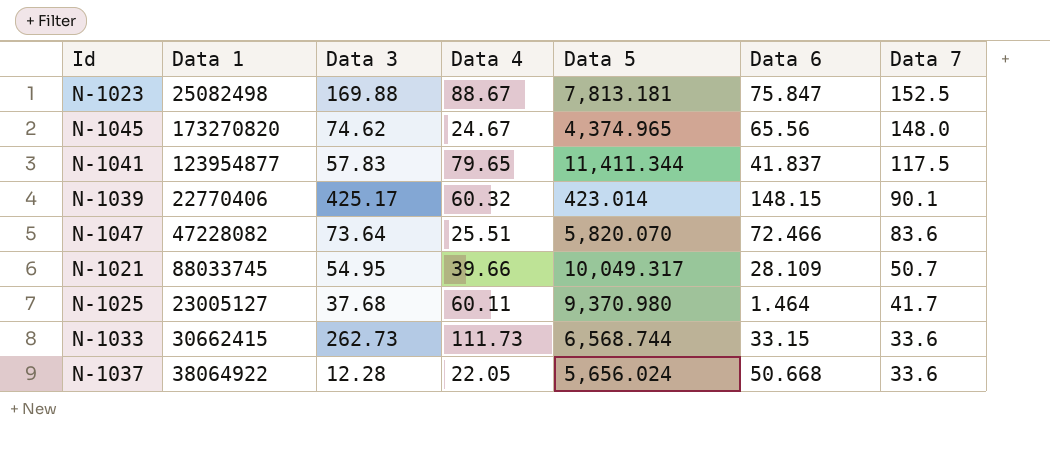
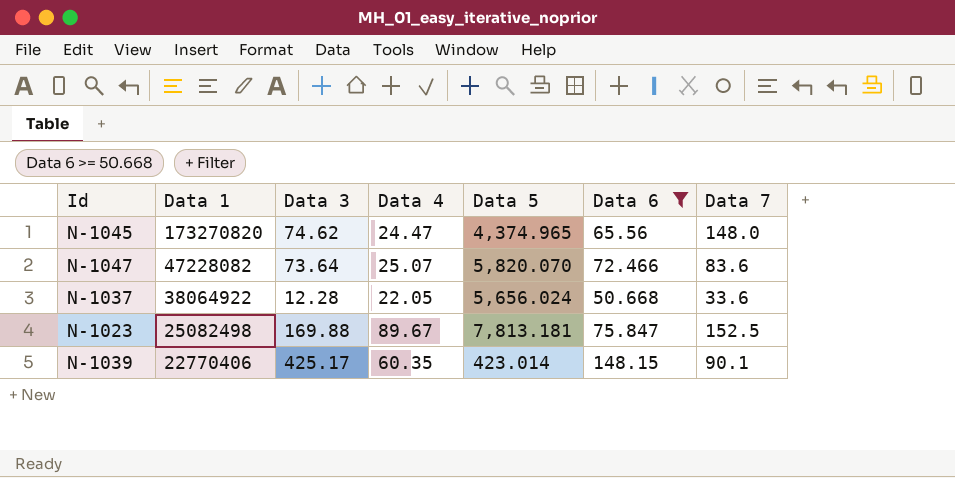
filter: none -> Data 6 >= 50.668
row order: Data 7 descending -> Data 1 descending
N-1045 | Data 4: 24.67 -> 24.47
N-1047 | Data 4: 25.51 -> 25.07
N-1023 | Data 4: 88.67 -> 89.67
N-1039 | Data 4: 60.32 -> 60.35

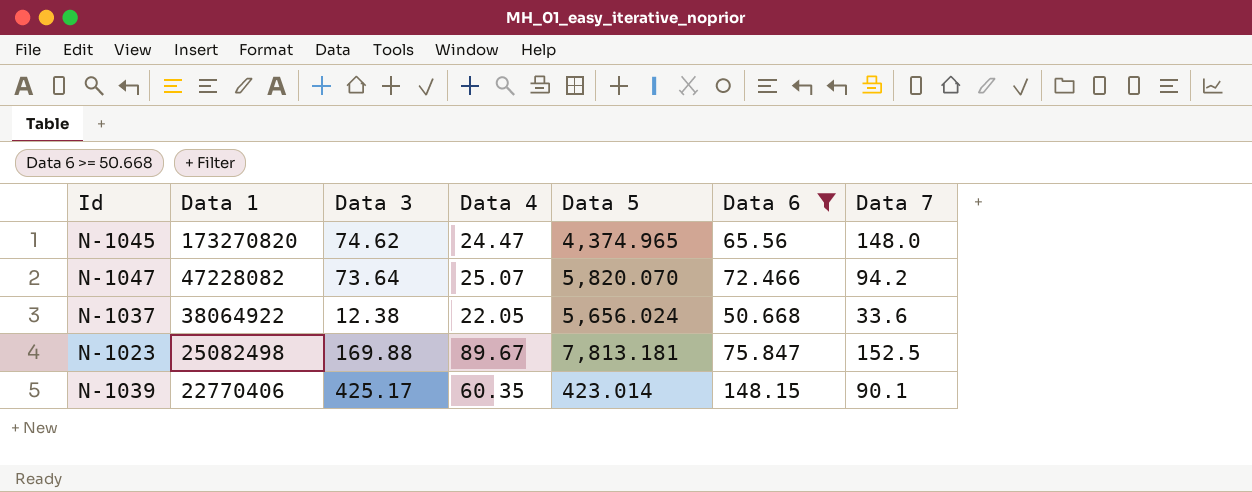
N-1047 | Data 7: 83.6 -> 94.2
N-1037 | Data 3: 12.28 -> 12.38

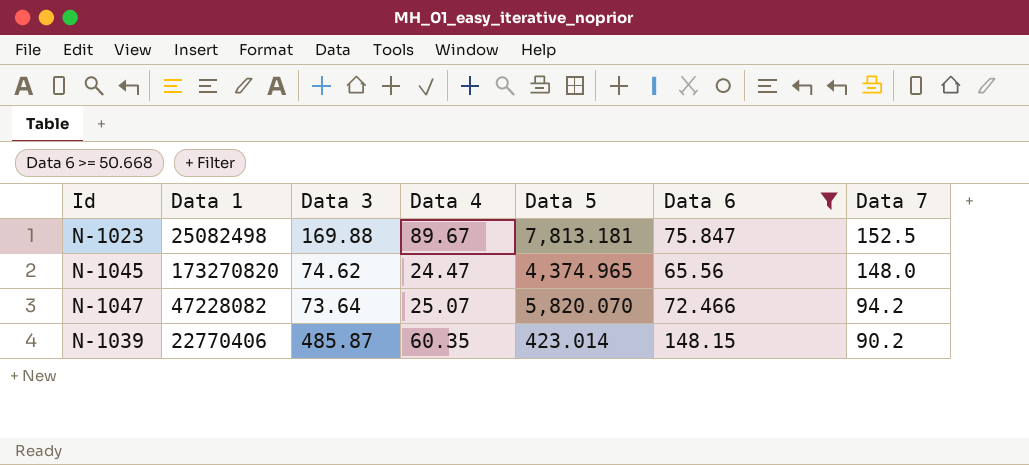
row order: Data 1 descending -> Data 7 descending
row N-1037: 38064922 | 12.38 | 22.05 | 5,656.024 | 50.668 | 33.6 -> none
N-1039 | Data 3: 425.17 -> 485.87
N-1039 | Data 7: 90.1 -> 90.2

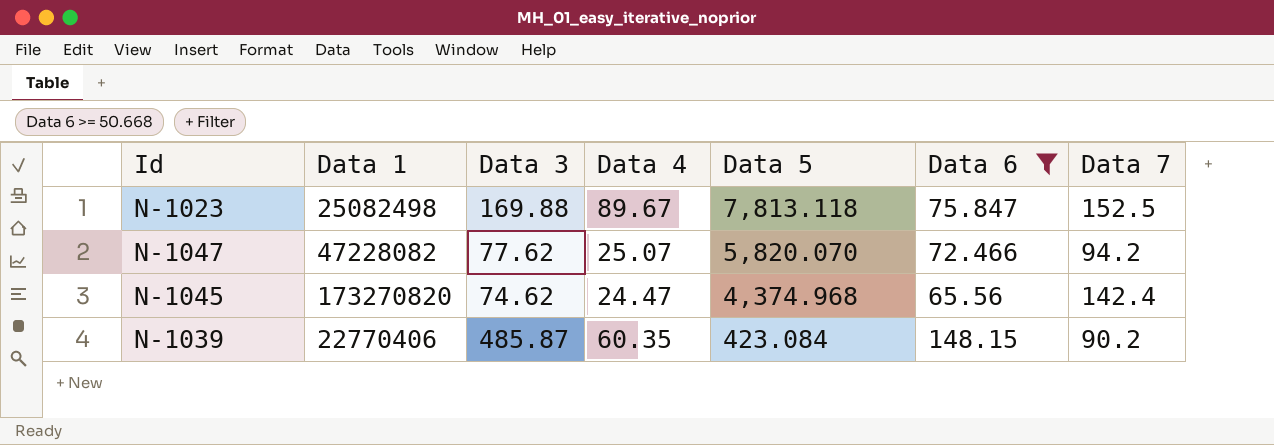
row order: Data 7 descending -> Data 5 descending
N-1023 | Data 5: 7,813.181 -> 7,813.118
N-1047 | Data 3: 73.64 -> 77.62
N-1045 | Data 5: 4,374.965 -> 4,374.968
N-1045 | Data 7: 148.0 -> 142.4
N-1039 | Data 5: 423.014 -> 423.084

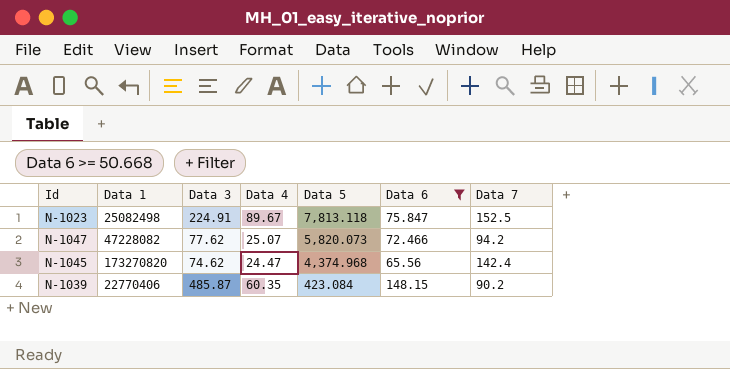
N-1023 | Data 3: 169.88 -> 224.91
N-1047 | Data 5: 5,820.070 -> 5,820.073

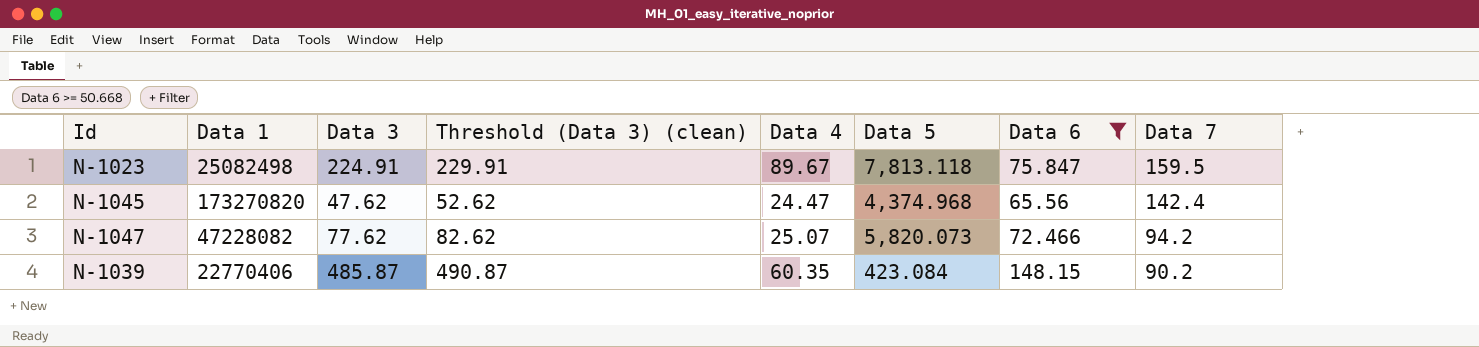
row order: Data 5 descending -> Data 7 descending
column Threshold (Data 3) (clean) | formula: none -> [Data 3] + 5
N-1023 | Data 7: 152.5 -> 159.5
N-1045 | Data 3: 74.62 -> 47.62

